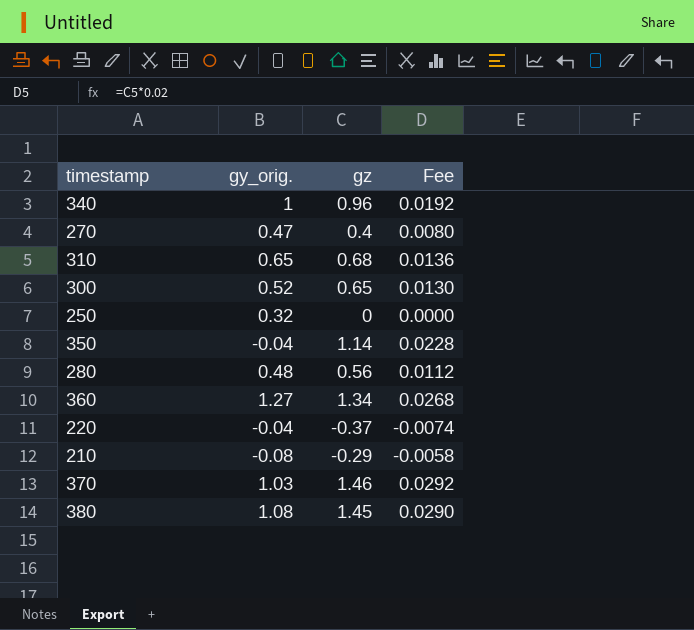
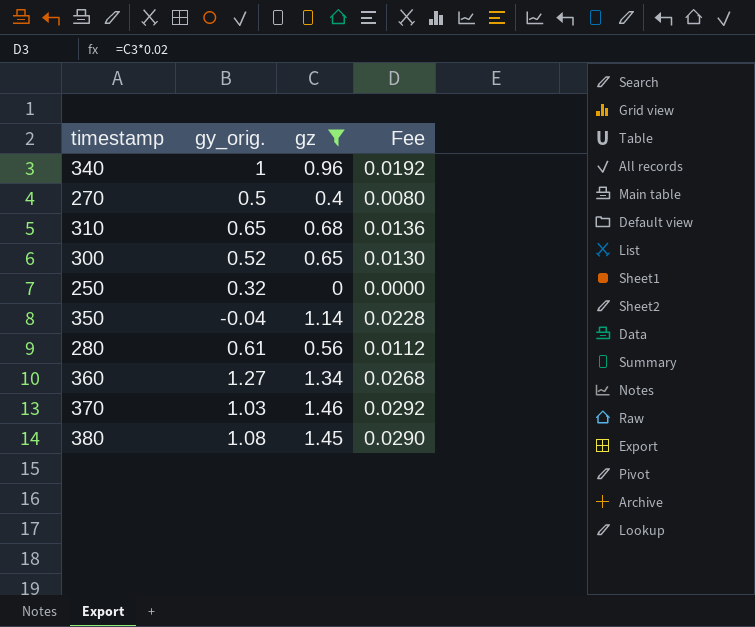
filter: none -> gz >= 0
270 | gy_orig.: 0.47 -> 0.5
280 | gy_orig.: 0.48 -> 0.61

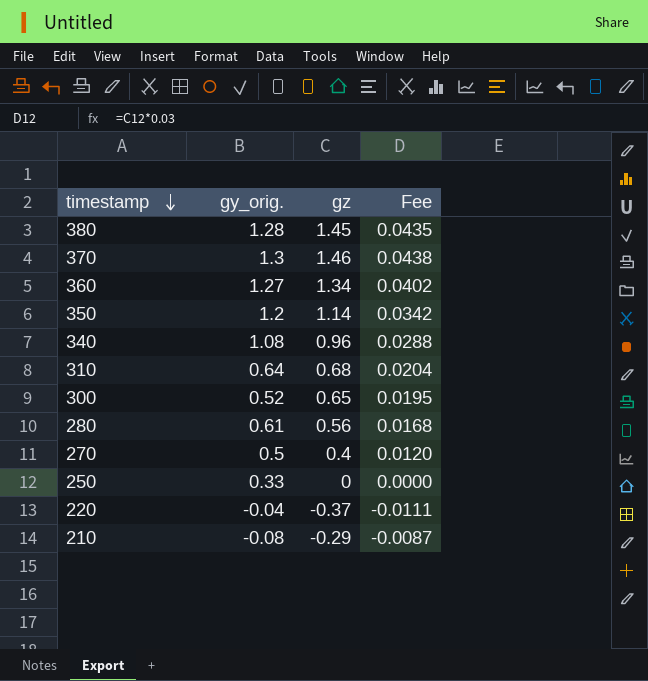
filter: gz >= 0 -> none
row order: none -> timestamp descending
column Fee | formula: [gz] * 0.02 -> [gz] * 0.03
380 | gy_orig.: 1.08 -> 1.28
370 | gy_orig.: 1.03 -> 1.3
350 | gy_orig.: -0.04 -> 1.2
340 | gy_orig.: 1 -> 1.08
310 | gy_orig.: 0.65 -> 0.64
250 | gy_orig.: 0.32 -> 0.33

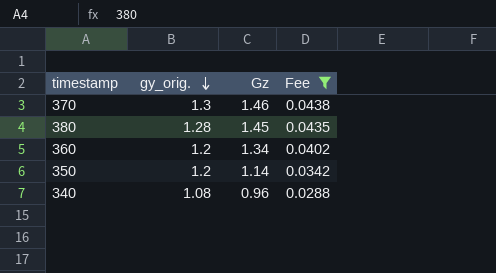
filter: none -> Fee >= 0.0288
row order: timestamp descending -> gy_orig. descending
column name: gz -> Gz
360 | gy_orig.: 1.27 -> 1.2

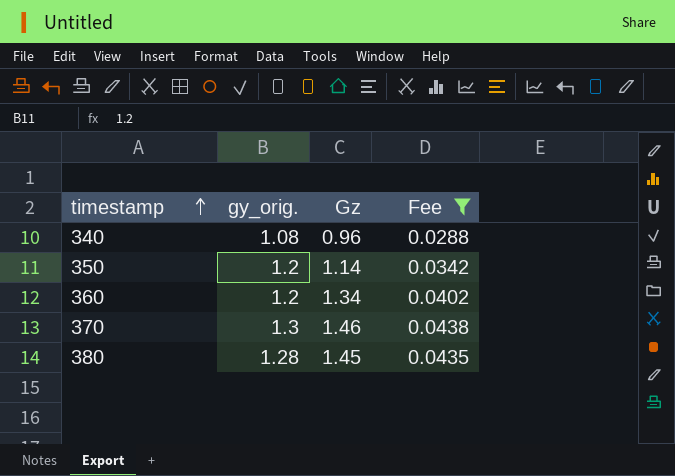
row order: gy_orig. descending -> timestamp ascending

